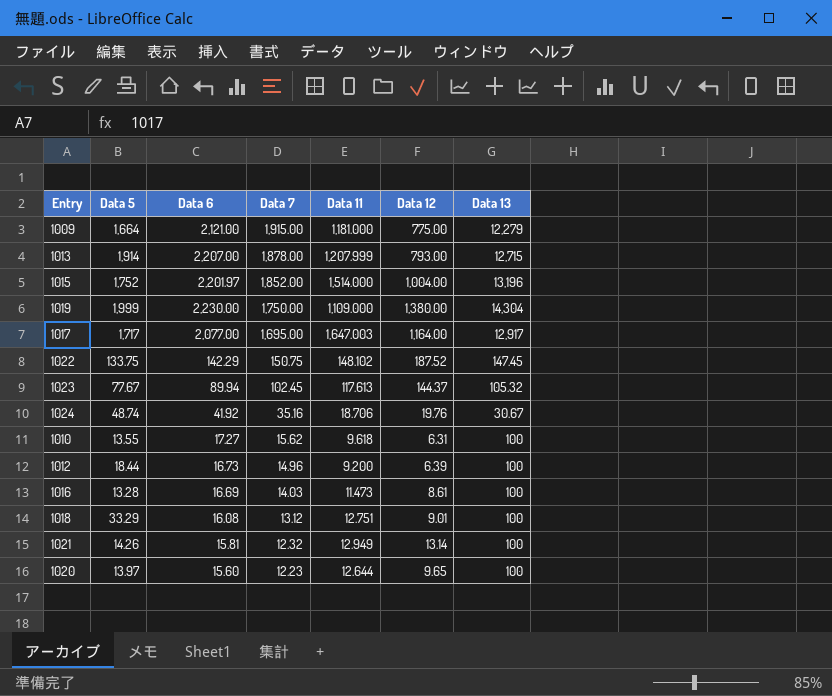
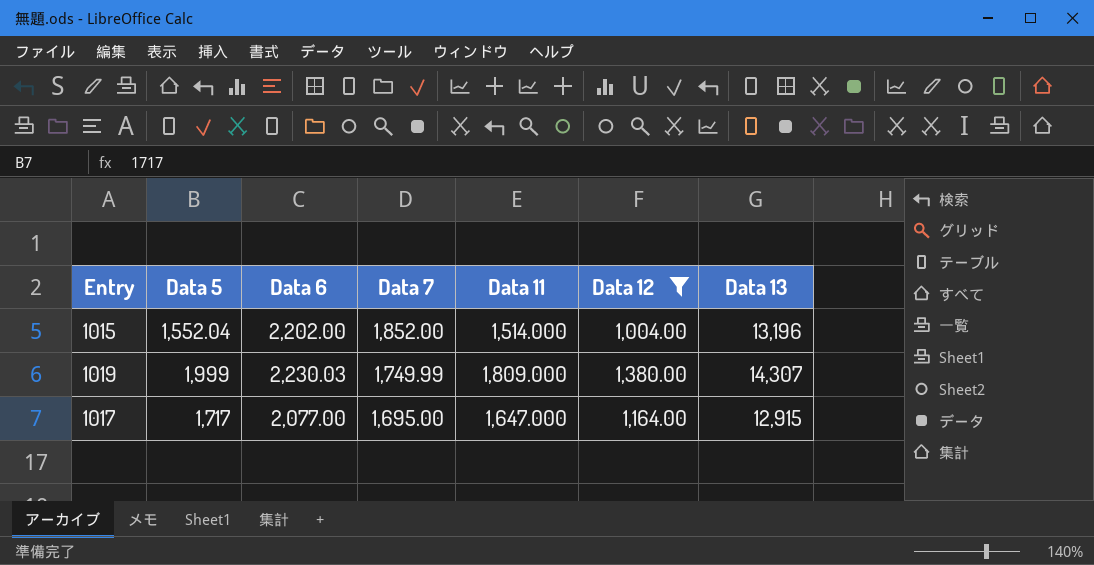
filter: none -> Data 12 >= 1,004.00
1015 | Data 5: 1,752 -> 1,552.04
1015 | Data 6: 2,201.97 -> 2,202.00
1019 | Data 6: 2,230.00 -> 2,230.03
1019 | Data 7: 1,750.00 -> 1,749.99
1019 | Data 11: 1,109.000 -> 1,809.000
1019 | Data 13: 14,304 -> 14,307
1017 | Data 11: 1,647.003 -> 1,647.000
1017 | Data 13: 12,917 -> 12,915

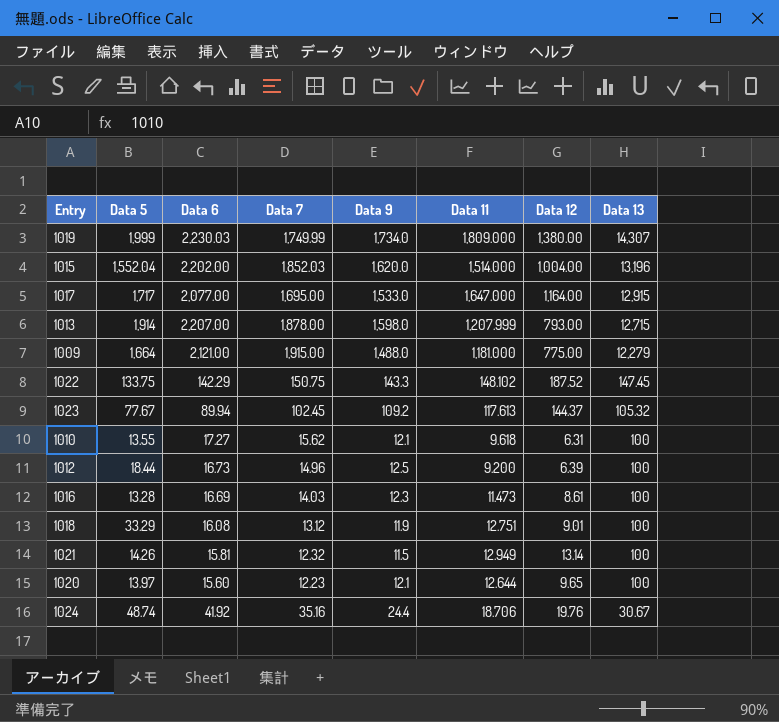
filter: Data 12 >= 1,004.00 -> none
row order: Data 7 descending -> Data 13 descending
column Data 9 | position: none -> 5
1015 | Data 7: 1,852.00 -> 1,852.03

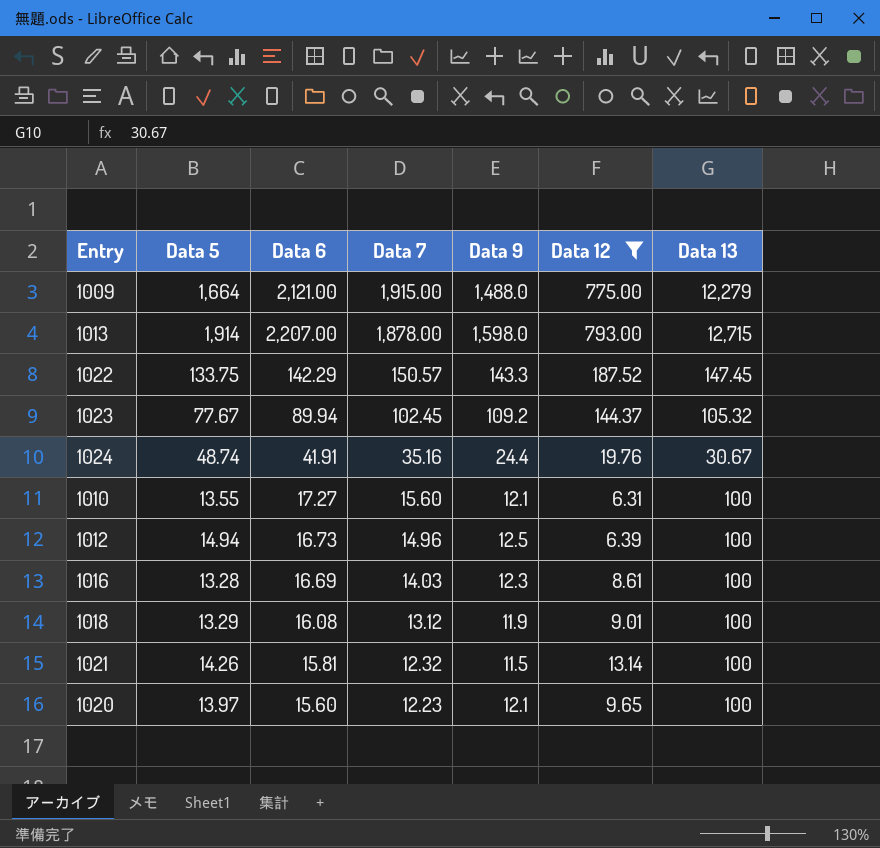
filter: none -> Data 12 <= 793.00
row order: Data 13 descending -> Data 7 descending
column Data 11 | position: 6 -> none
1022 | Data 7: 150.75 -> 150.57
1024 | Data 6: 41.92 -> 41.91
1010 | Data 7: 15.62 -> 15.60
1012 | Data 5: 18.44 -> 14.94
1018 | Data 5: 33.29 -> 13.29

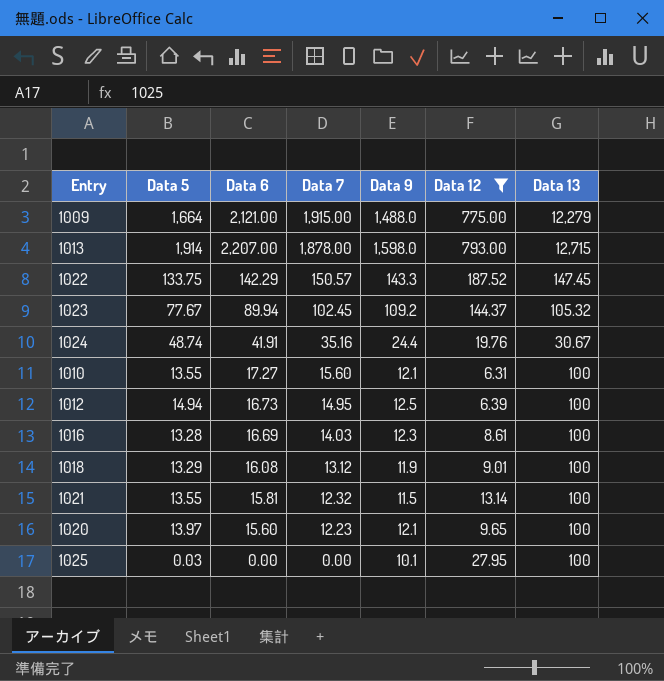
1012 | Data 7: 14.96 -> 14.95
1021 | Data 5: 14.26 -> 13.55
row 1025: none -> 0.03 | 0.00 | 0.00 | 10.1 | 27.95 | 100

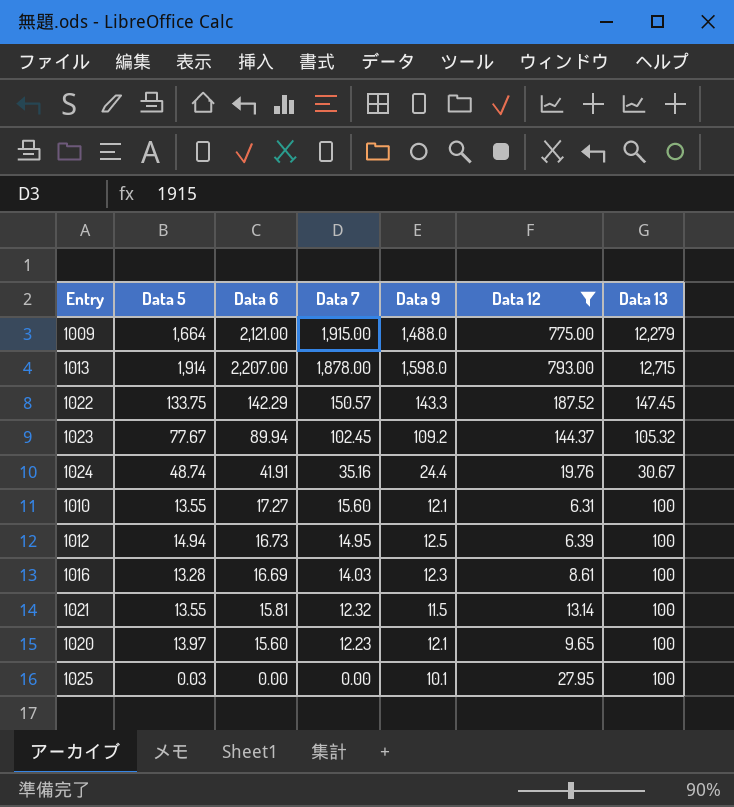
row 1018: 13.29 | 16.08 | 13.12 | 11.9 | 9.01 | 100 -> none

